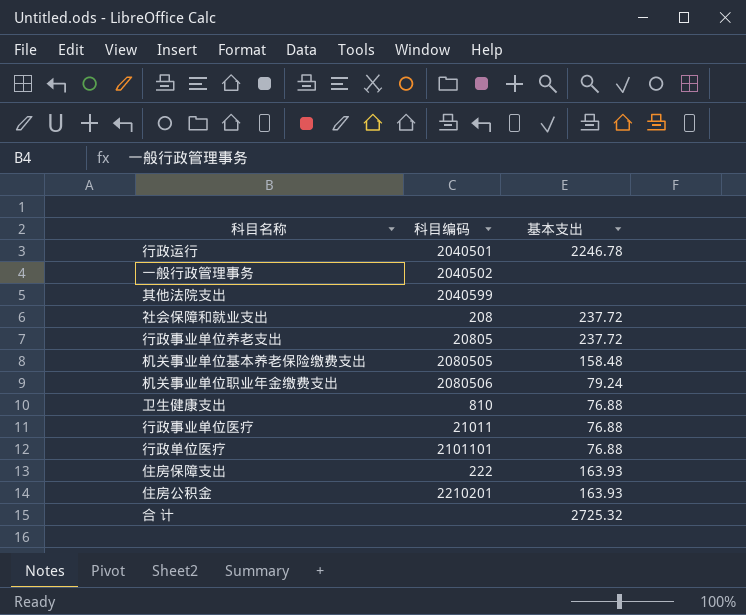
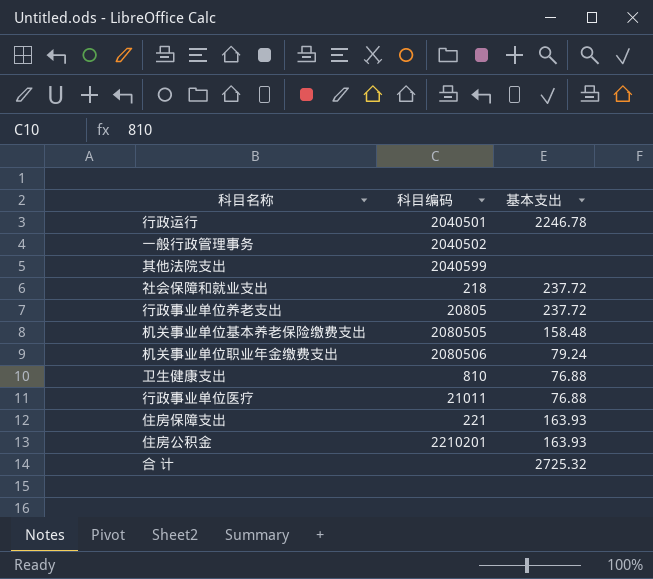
row 行政单位医疗: 2101101 | 76.88 -> none
社会保障和就业支出 | 科目编码: 208 -> 218
住房保障支出 | 科目编码: 222 -> 221

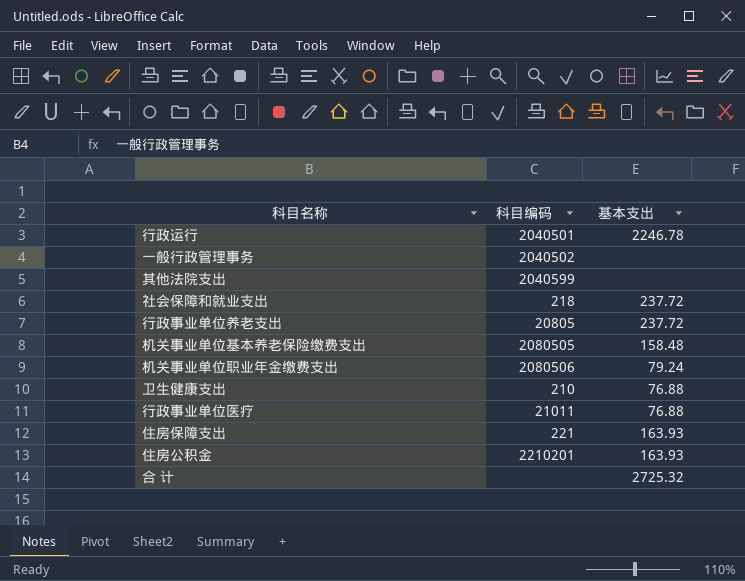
卫生健康支出 | 科目编码: 810 -> 210

